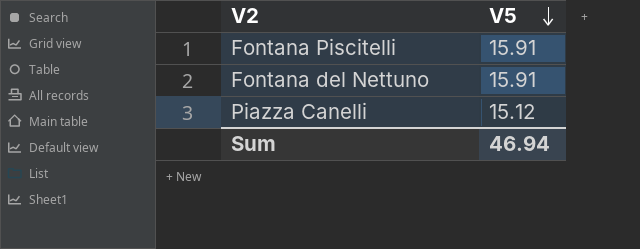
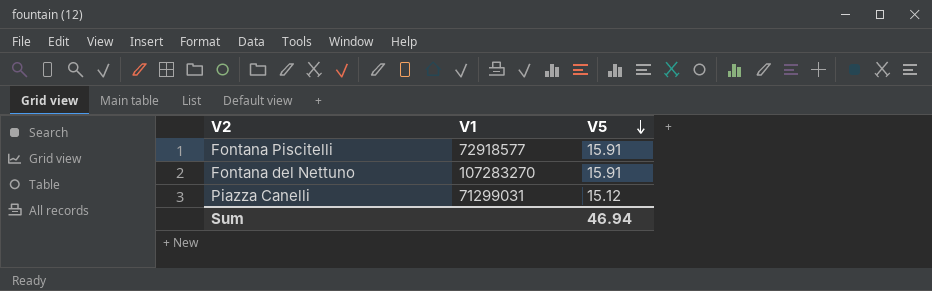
column V1 | position: none -> 2

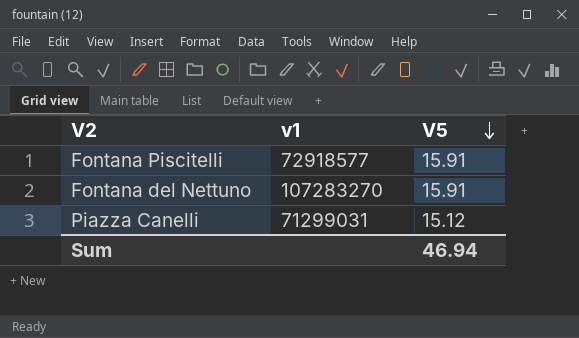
column name: V1 -> v1

